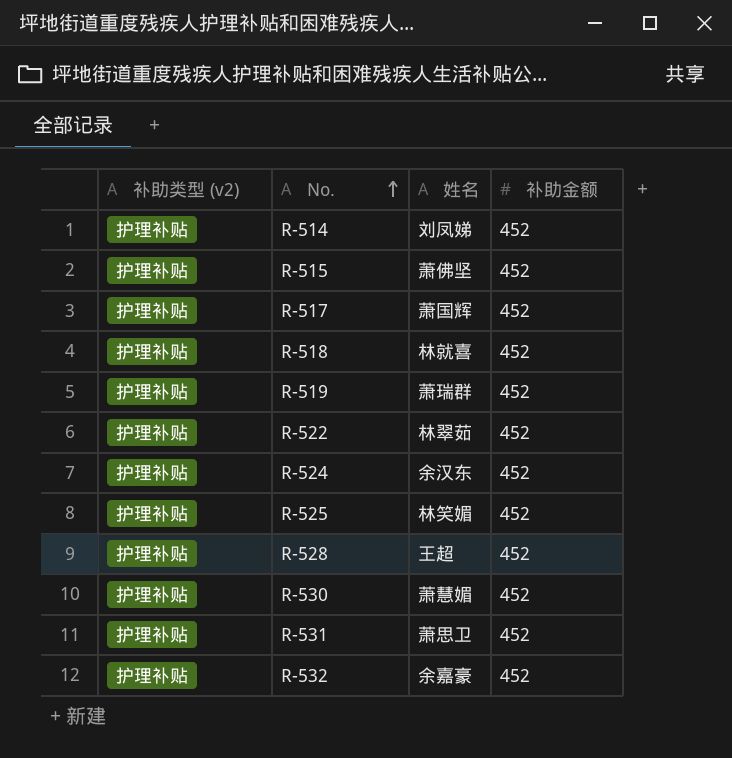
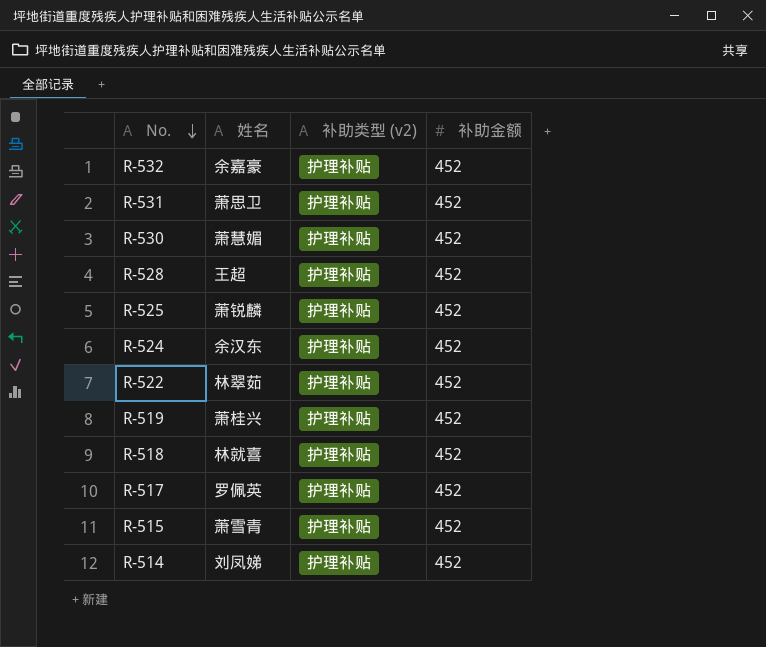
row order: No. ascending -> No. descending
column 补助类型 (v2) | position: 1 -> 3
R-525 | 姓名: 林笑媚 -> 萧锐麟
R-519 | 姓名: 萧瑞群 -> 萧桂兴
R-517 | 姓名: 萧国辉 -> 罗佩英
R-515 | 姓名: 萧佛坚 -> 萧雪青

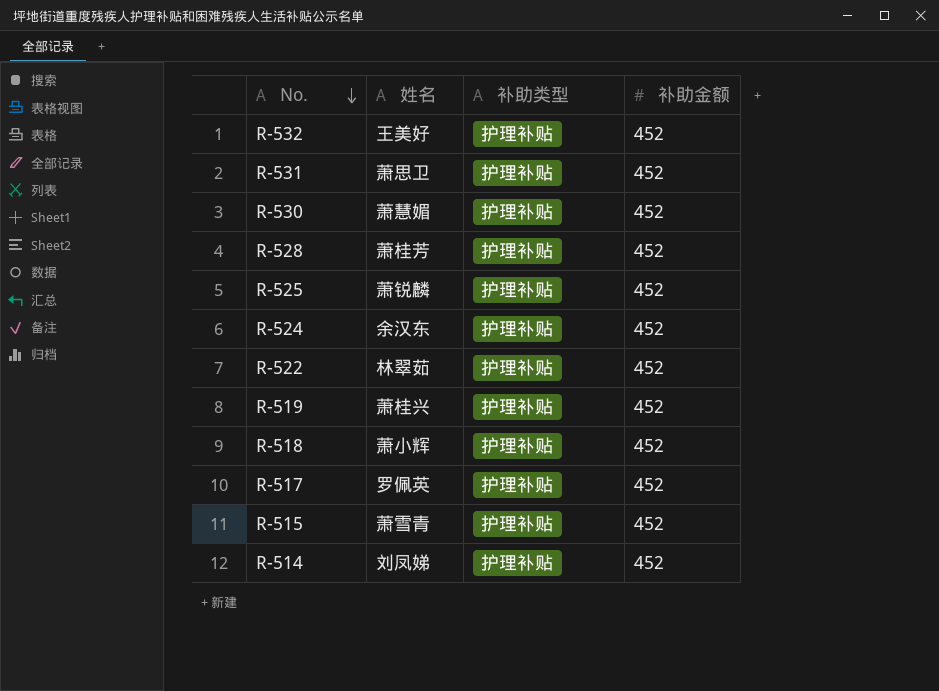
column name: 补助类型 (v2) -> 补助类型
R-532 | 姓名: 余嘉豪 -> 王美好
R-528 | 姓名: 王超 -> 萧桂芳
R-518 | 姓名: 林就喜 -> 萧小辉

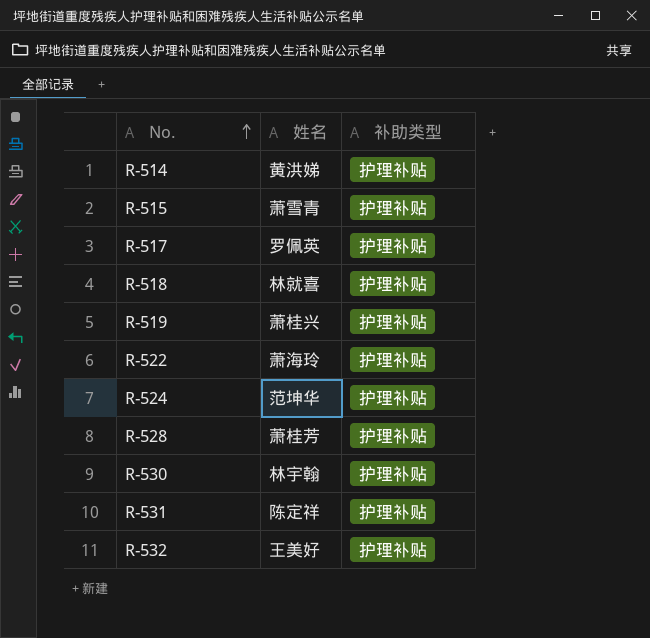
row order: No. descending -> No. ascending
column 补助金额 | position: 4 -> none
row R-525: 萧锐麟 | 护理补贴 | 452 -> none
R-514 | 姓名: 刘凤娣 -> 黄洪娣
R-518 | 姓名: 萧小辉 -> 林就喜
R-522 | 姓名: 林翠茹 -> 萧海玲
R-524 | 姓名: 余汉东 -> 范坤华
R-530 | 姓名: 萧慧媚 -> 林宇翰
R-531 | 姓名: 萧思卫 -> 陈定祥

